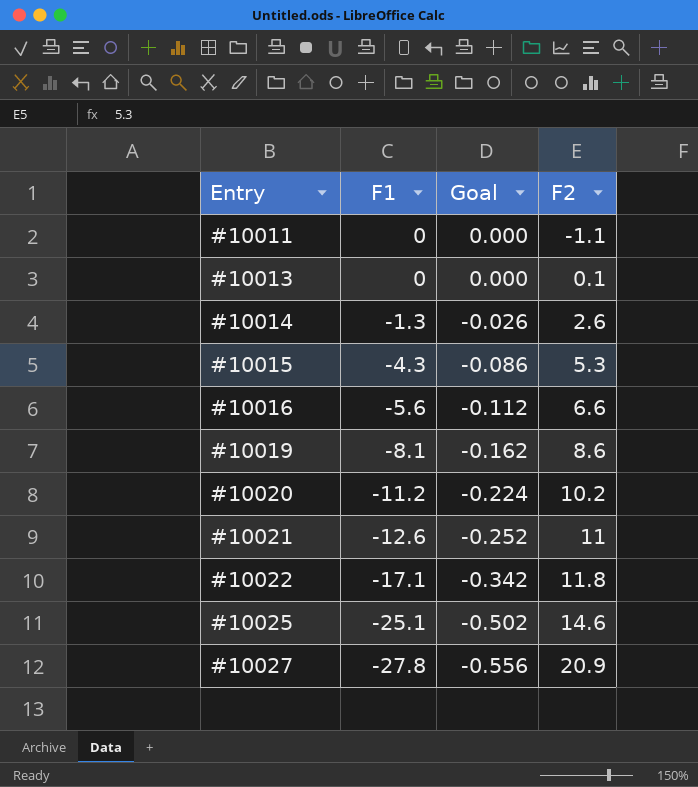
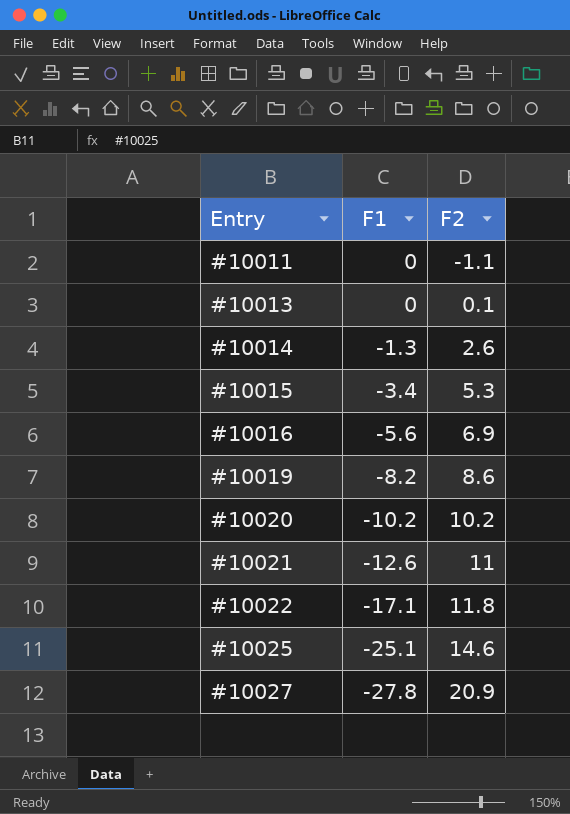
column Goal | formula: [F1] * 0.02 -> none
#10015 | F1: -4.3 -> -3.4
#10016 | F2: 6.6 -> 6.9
#10019 | F1: -8.1 -> -8.2
#10020 | F1: -11.2 -> -10.2

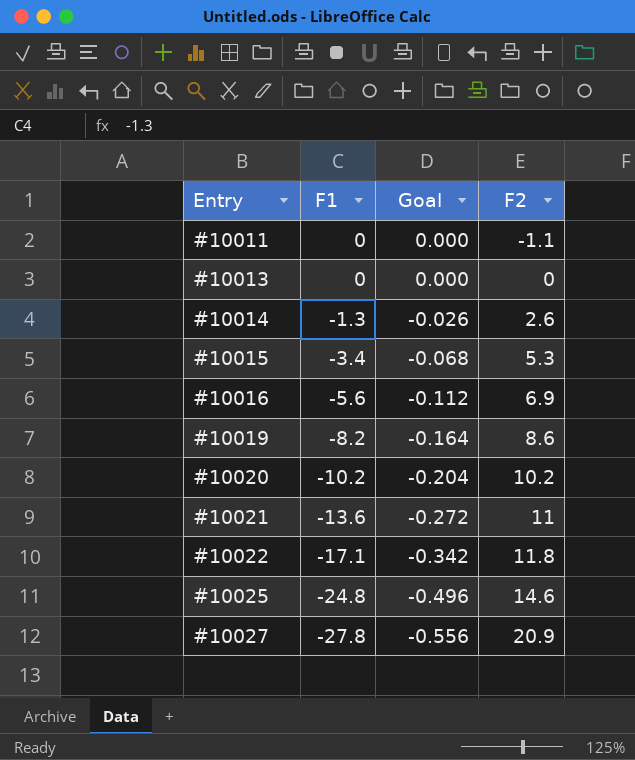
column Goal | formula: none -> [F1] * 0.02
#10013 | F2: 0.1 -> 0
#10021 | F1: -12.6 -> -13.6
#10025 | F1: -25.1 -> -24.8

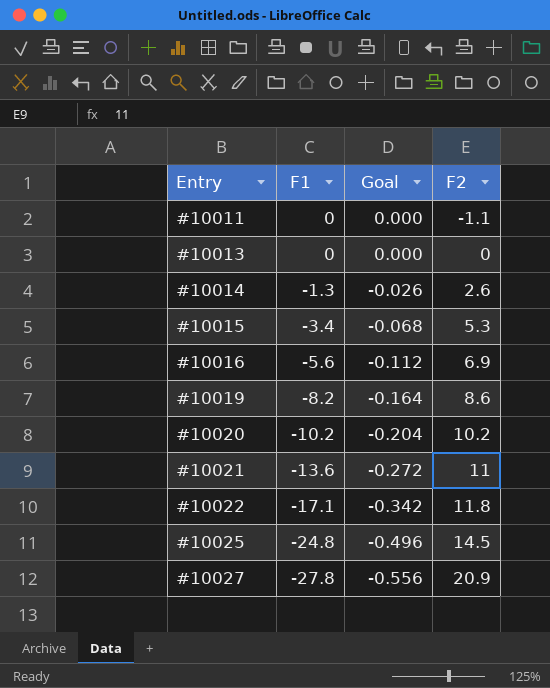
#10025 | F2: 14.6 -> 14.5

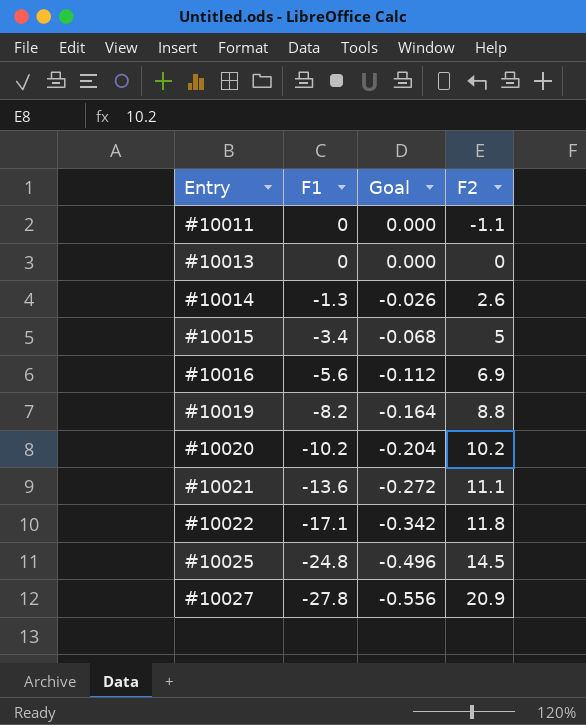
#10015 | F2: 5.3 -> 5
#10019 | F2: 8.6 -> 8.8
#10021 | F2: 11 -> 11.1

